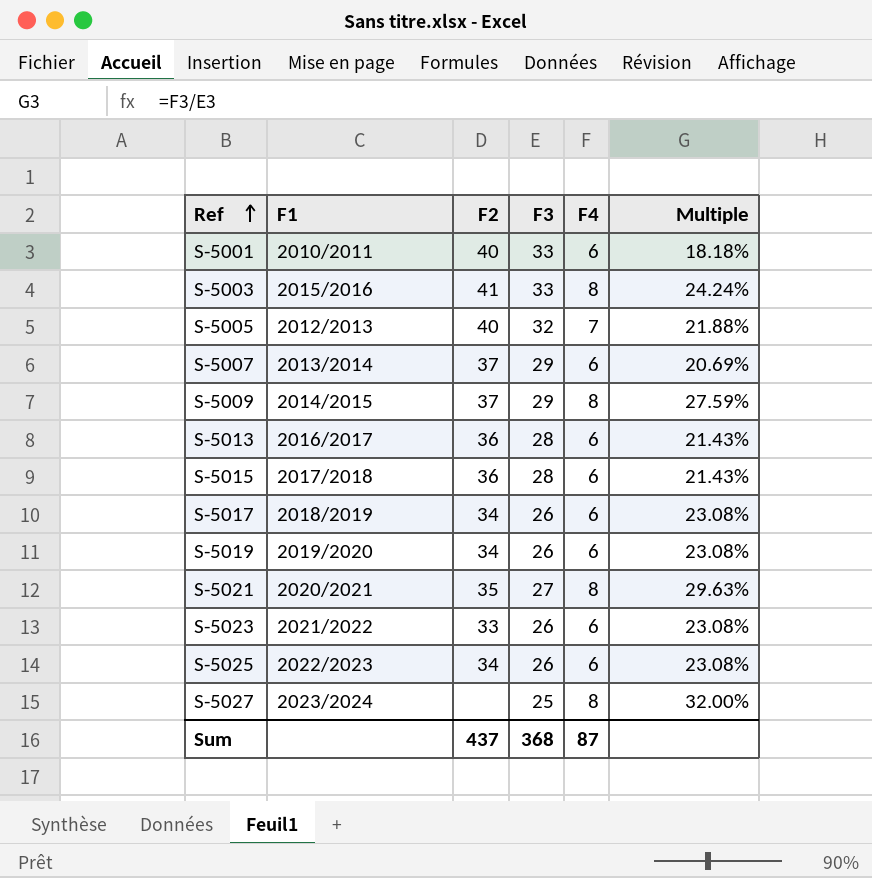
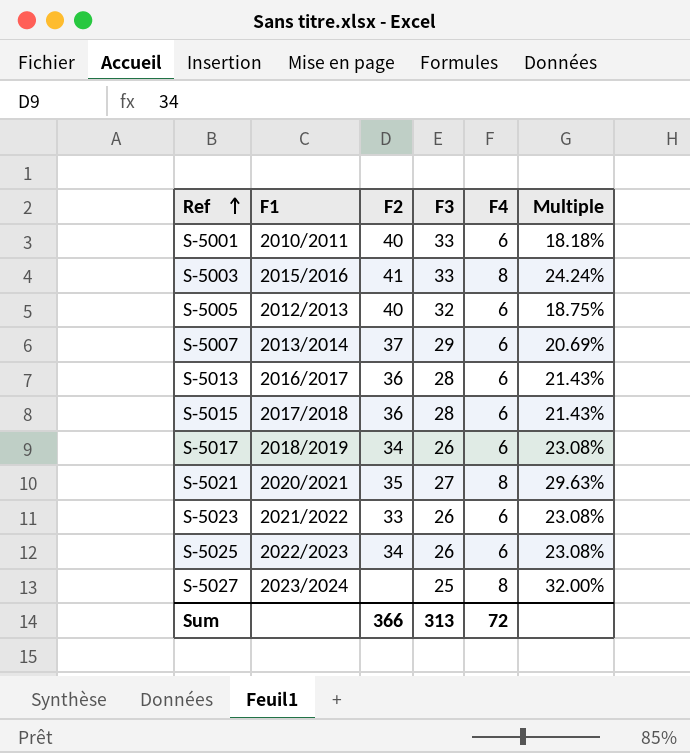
row S-5009: 2014/2015 | 37 | 29 | 8 | 27.59% -> none
row S-5019: 2019/2020 | 34 | 26 | 6 | 23.08% -> none
S-5005 | F4: 7 -> 6
S-5005 | Multiple: 21.88% -> 18.75%
Sum | F2: 437 -> 366
Sum | F3: 368 -> 313
Sum | F4: 87 -> 72

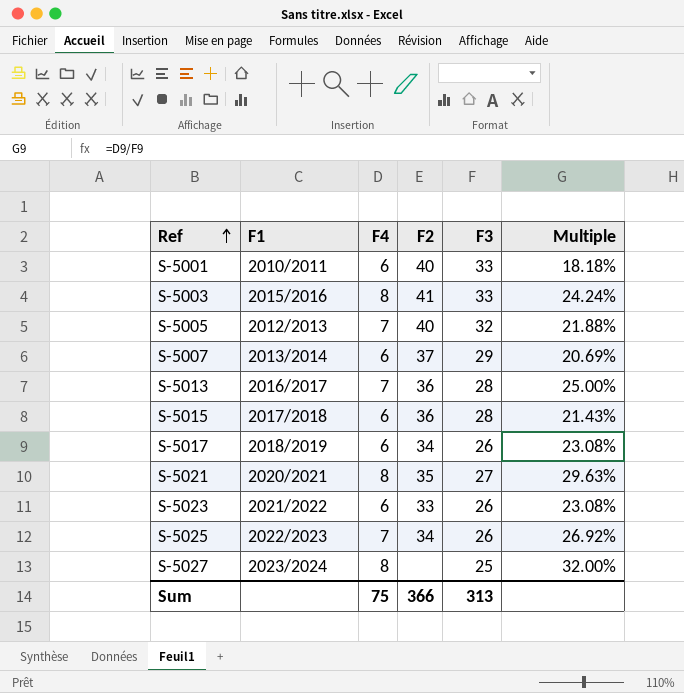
column F4 | position: 5 -> 3
S-5005 | F4: 6 -> 7
S-5005 | Multiple: 18.75% -> 21.88%
S-5013 | F4: 6 -> 7
S-5013 | Multiple: 21.43% -> 25.00%
S-5025 | F4: 6 -> 7
S-5025 | Multiple: 23.08% -> 26.92%
Sum | F4: 72 -> 75

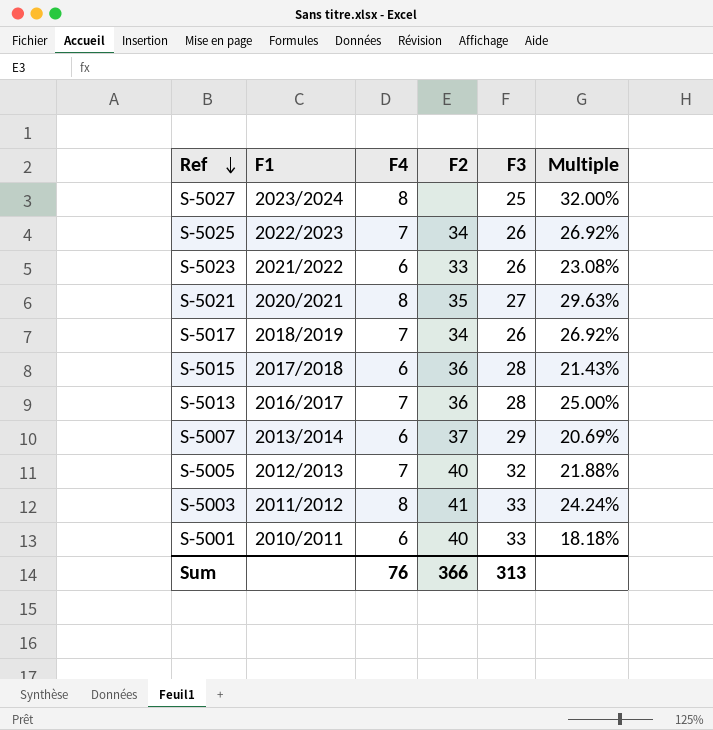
row order: Ref ascending -> Ref descending
S-5017 | F4: 6 -> 7
S-5017 | Multiple: 23.08% -> 26.92%
S-5003 | F1: 2015/2016 -> 2011/2012
Sum | F4: 75 -> 76

